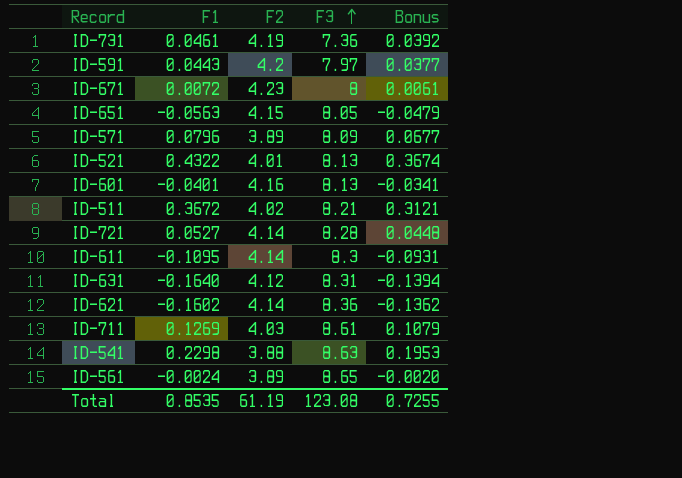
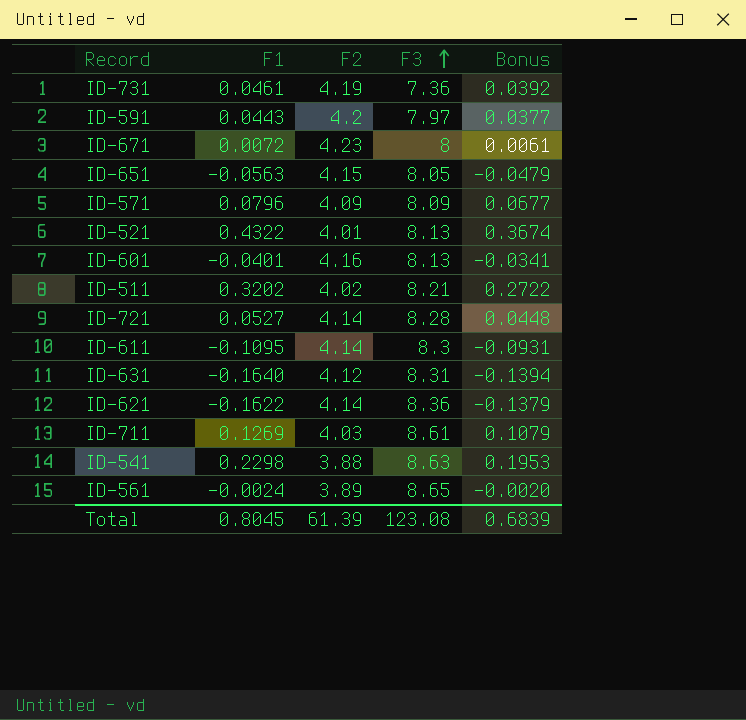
ID-571 | F2: 3.89 -> 4.09
ID-511 | F1: 0.3672 -> 0.3202
ID-511 | Bonus: 0.3121 -> 0.2722
ID-621 | F1: -0.1602 -> -0.1622
ID-621 | Bonus: -0.1362 -> -0.1379
Total | F1: 0.8535 -> 0.8045
Total | F2: 61.19 -> 61.39
Total | Bonus: 0.7255 -> 0.6839

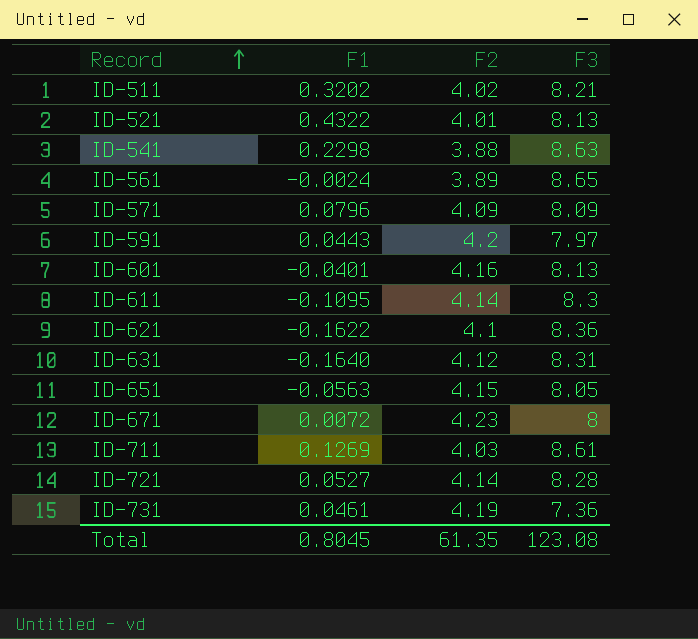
row order: F3 ascending -> Record ascending
column Bonus | formula: [F1] * 0.85 -> none
ID-621 | F2: 4.14 -> 4.1
Total | F2: 61.39 -> 61.35

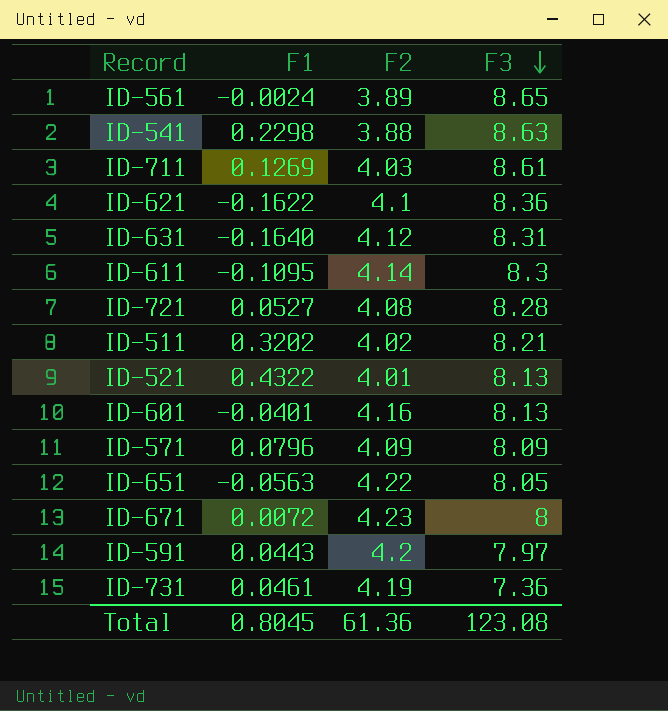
row order: Record ascending -> F3 descending
ID-721 | F2: 4.14 -> 4.08
ID-651 | F2: 4.15 -> 4.22
Total | F2: 61.35 -> 61.36

